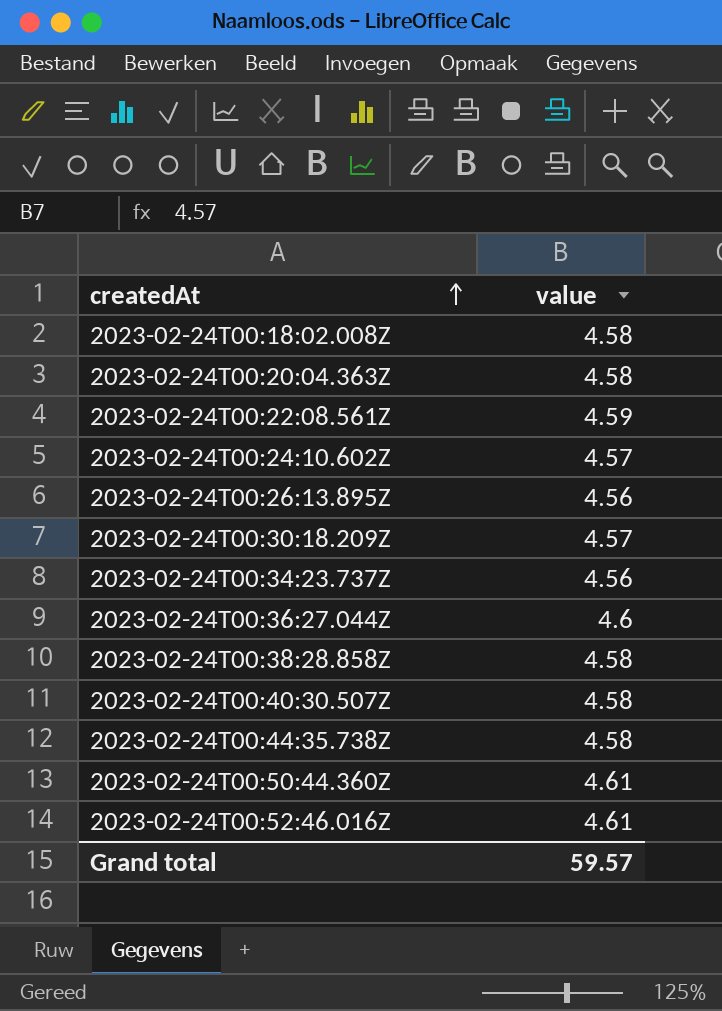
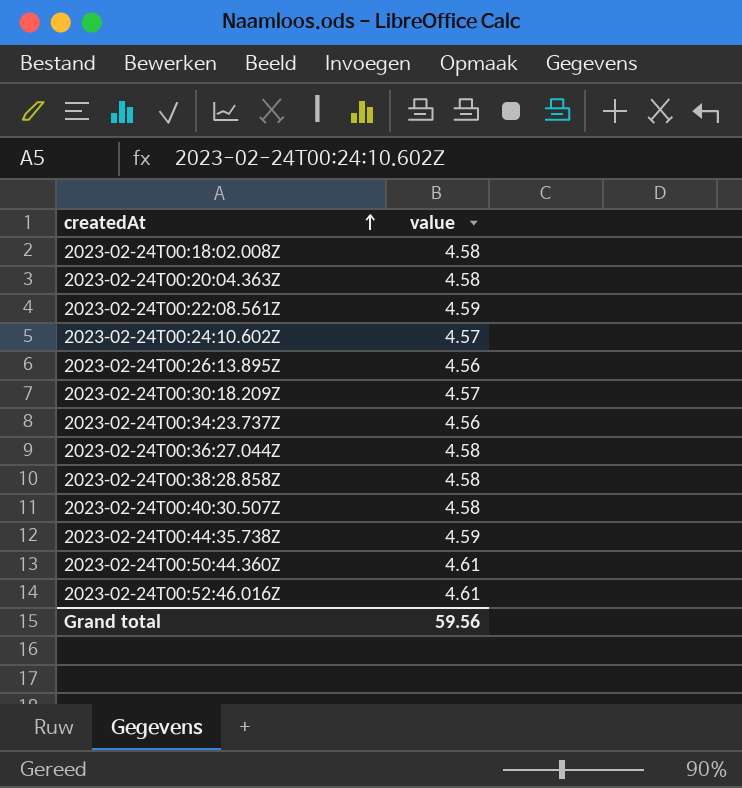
2023-02-24T00:36:27.044Z | value: 4.6 -> 4.58
2023-02-24T00:44:35.738Z | value: 4.58 -> 4.59
Grand total | value: 59.57 -> 59.56

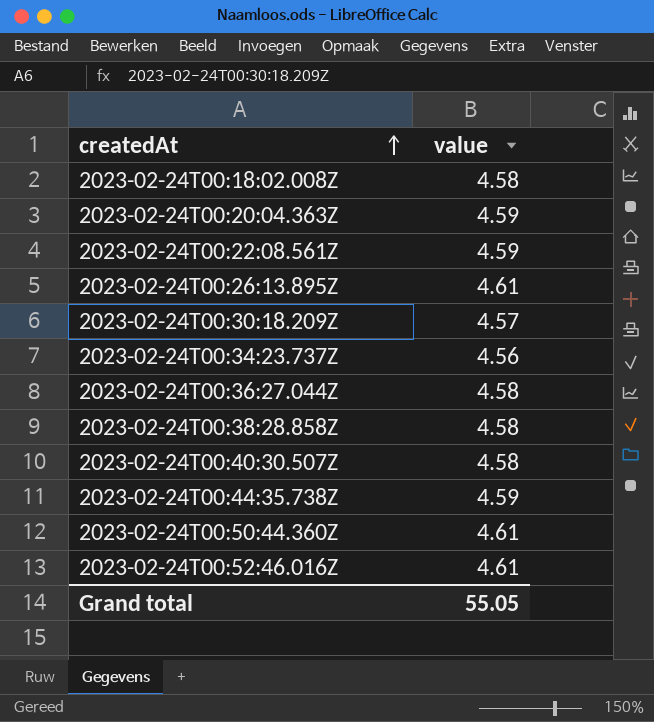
row 2023-02-24T00:24:10.602Z: 4.57 -> none
2023-02-24T00:20:04.363Z | value: 4.58 -> 4.59
2023-02-24T00:26:13.895Z | value: 4.56 -> 4.61
Grand total | value: 59.56 -> 55.05

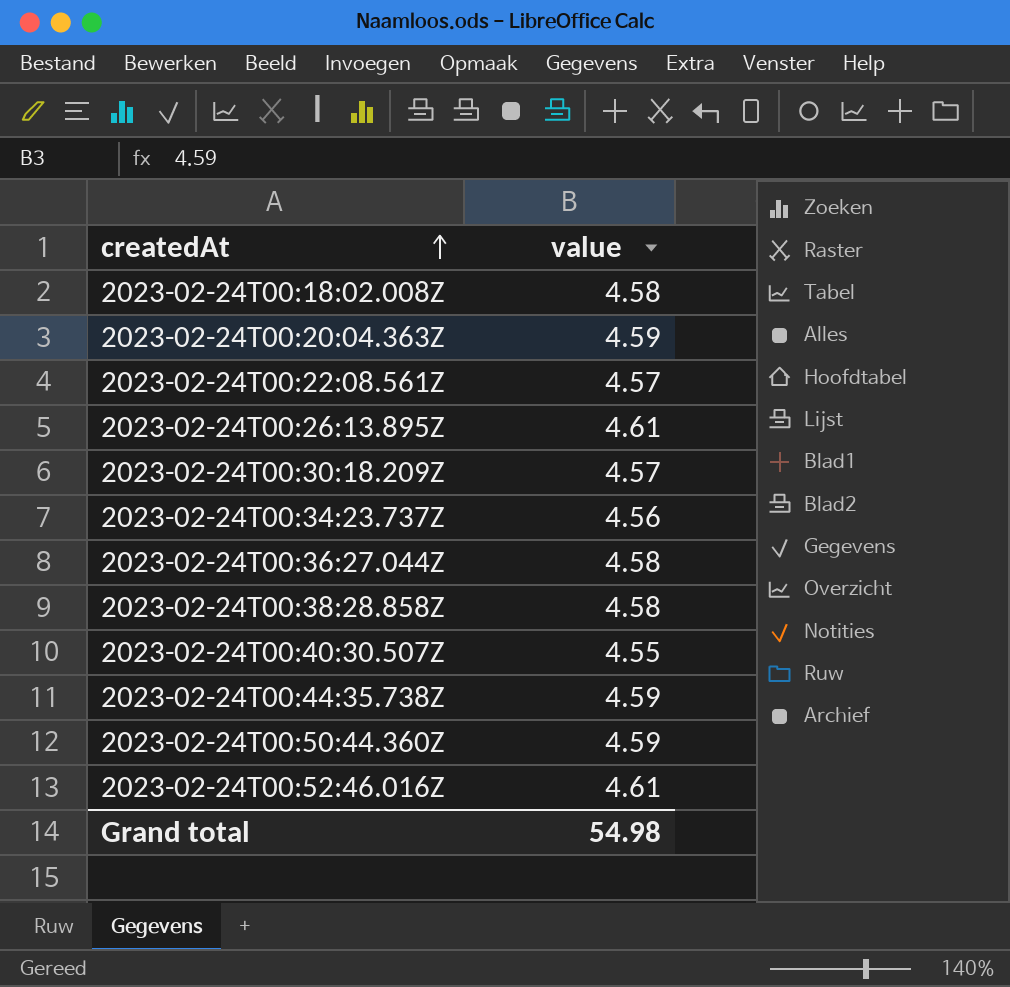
2023-02-24T00:22:08.561Z | value: 4.59 -> 4.57
2023-02-24T00:40:30.507Z | value: 4.58 -> 4.55
2023-02-24T00:50:44.360Z | value: 4.61 -> 4.59
Grand total | value: 55.05 -> 54.98

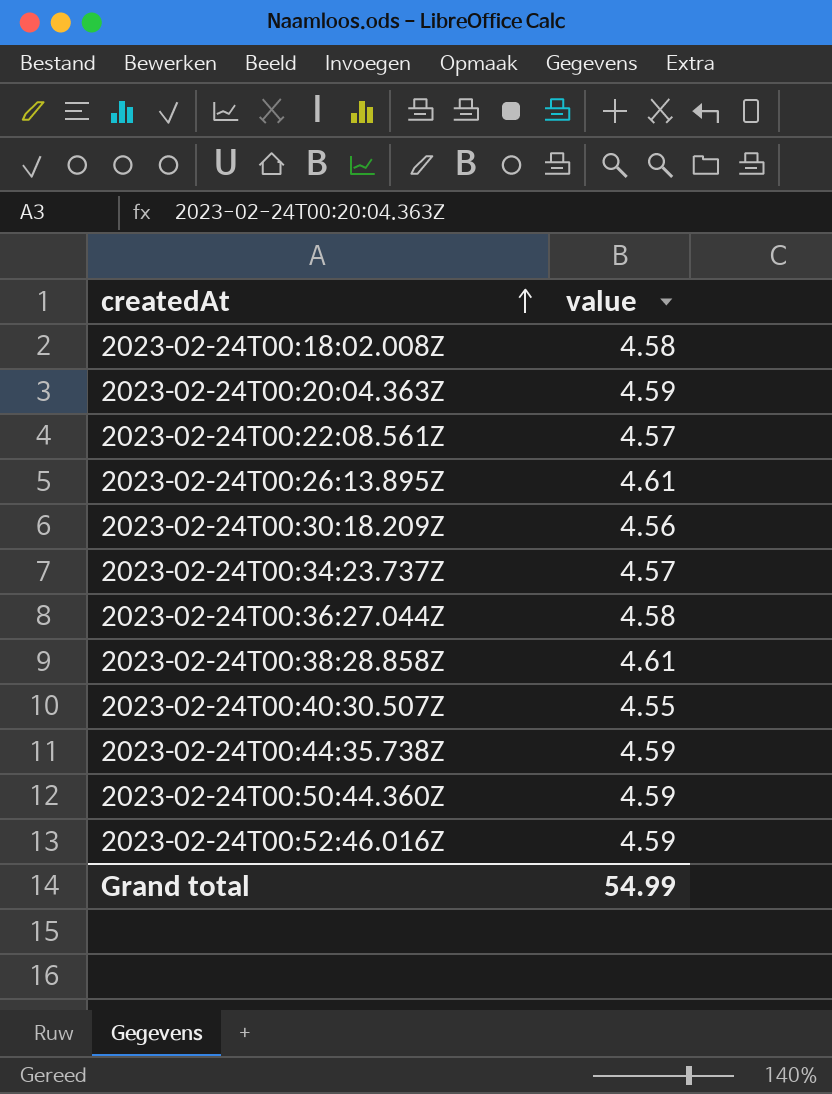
2023-02-24T00:30:18.209Z | value: 4.57 -> 4.56
2023-02-24T00:34:23.737Z | value: 4.56 -> 4.57
2023-02-24T00:38:28.858Z | value: 4.58 -> 4.61
2023-02-24T00:52:46.016Z | value: 4.61 -> 4.59
Grand total | value: 54.98 -> 54.99

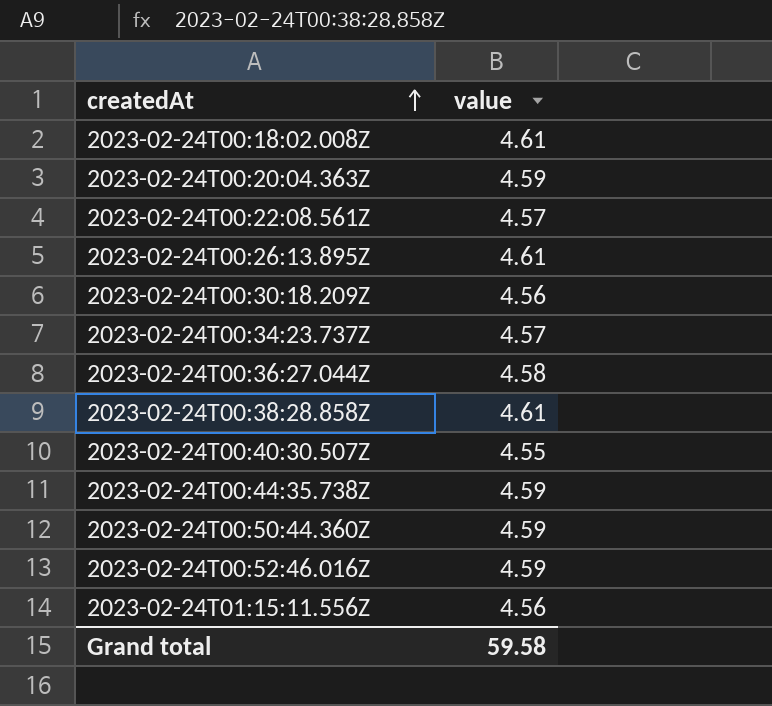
2023-02-24T00:18:02.008Z | value: 4.58 -> 4.61
row 2023-02-24T01:15:11.556Z: none -> 4.56
Grand total | value: 54.99 -> 59.58

